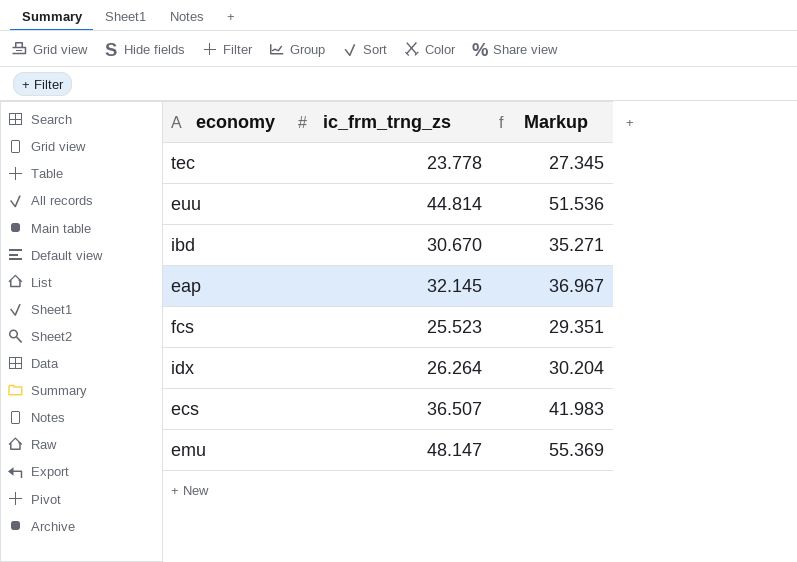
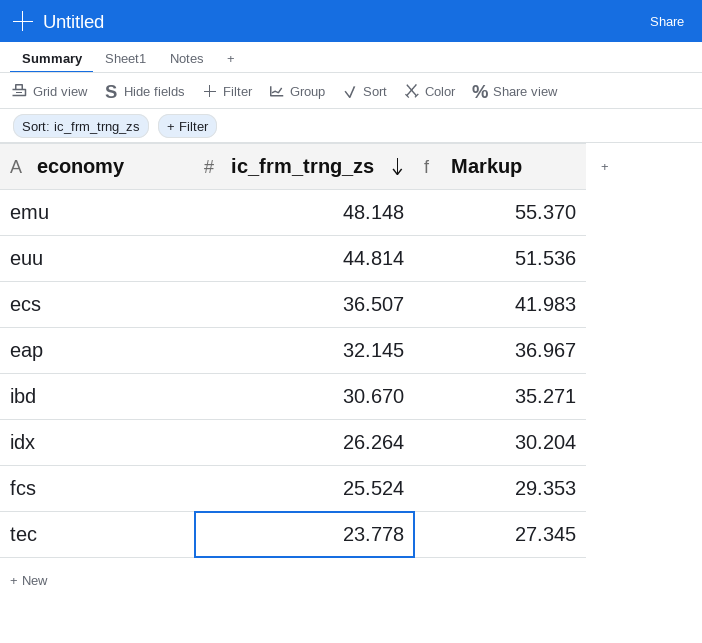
row order: none -> ic_frm_trng_zs descending
emu | ic_frm_trng_zs: 48.147 -> 48.148
emu | Markup: 55.369 -> 55.370
fcs | ic_frm_trng_zs: 25.523 -> 25.524
fcs | Markup: 29.351 -> 29.353

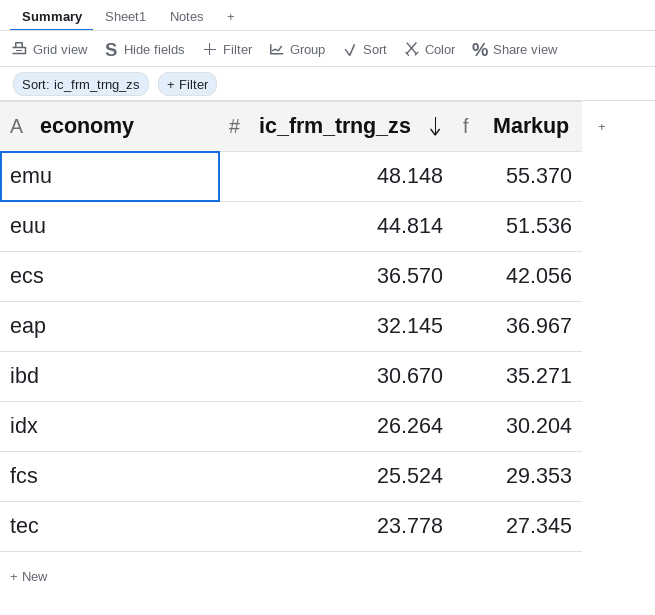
ecs | ic_frm_trng_zs: 36.507 -> 36.570
ecs | Markup: 41.983 -> 42.056

